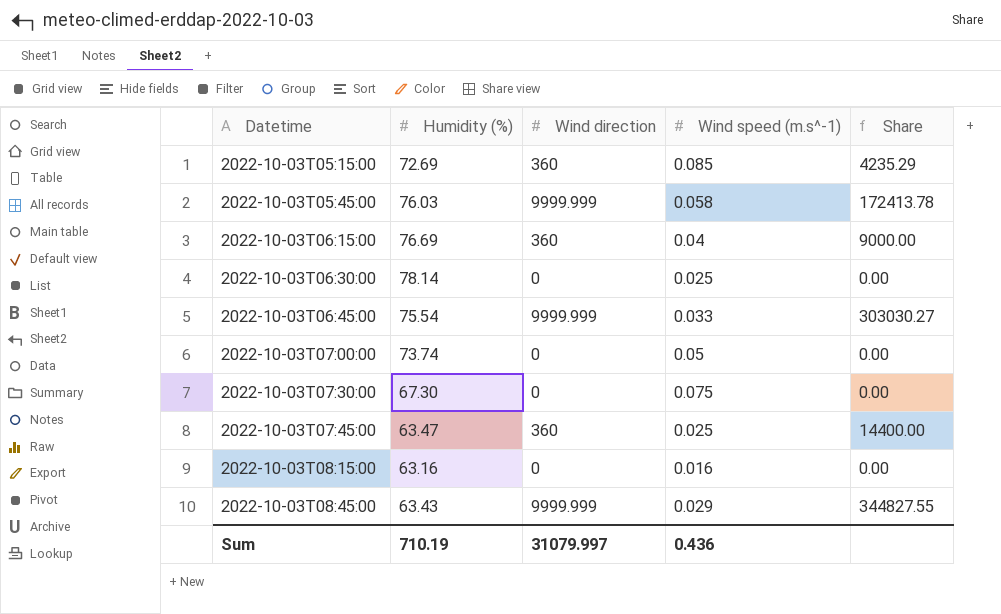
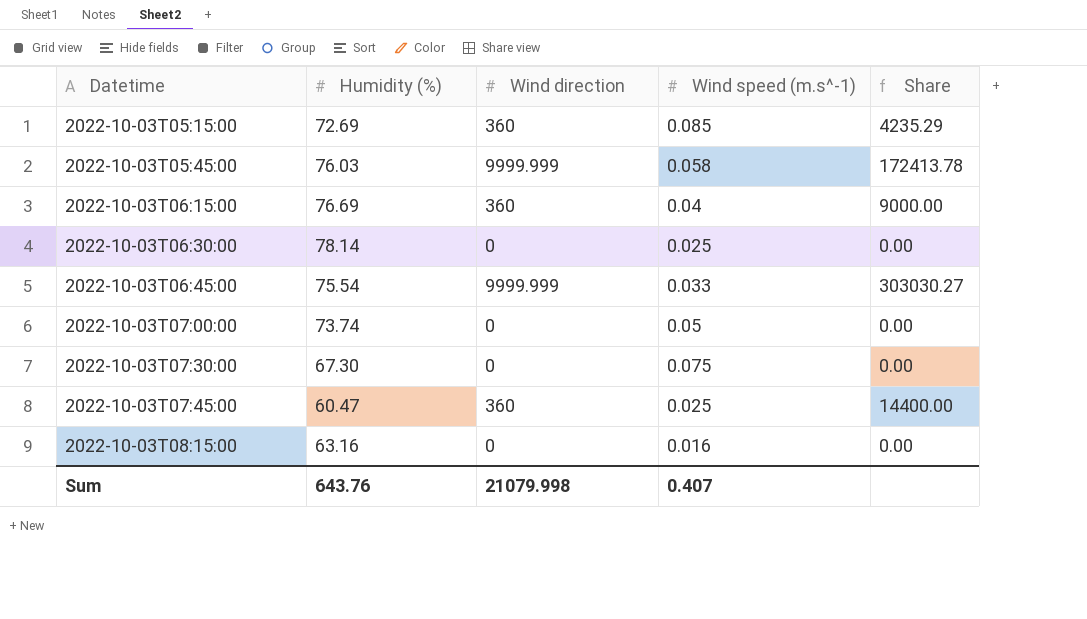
row 2022-10-03T08:45:00: 63.43 | 9999.999 | 0.029 | 344827.55 -> none
2022-10-03T07:45:00 | Humidity (%): 63.47 -> 60.47
Sum | Humidity (%): 710.19 -> 643.76
Sum | Wind direction: 31079.997 -> 21079.998
Sum | Wind speed (m.s^-1): 0.436 -> 0.407

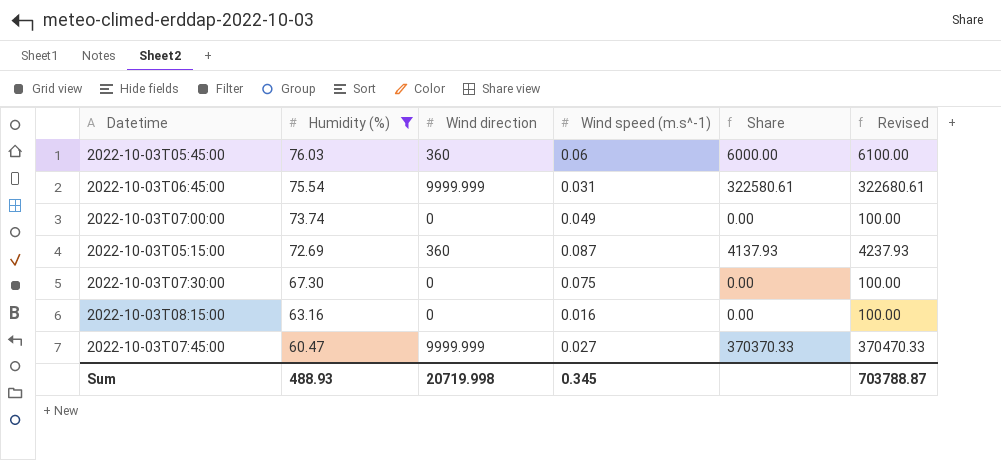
filter: none -> Humidity (%) <= 76.03
row order: Datetime ascending -> Humidity (%) descending
column Revised | formula: none -> [Share] + 100
2022-10-03T05:45:00 | Wind direction: 9999.999 -> 360
2022-10-03T05:45:00 | Wind speed (m.s^-1): 0.058 -> 0.06
2022-10-03T05:45:00 | Share: 172413.78 -> 6000.00
2022-10-03T06:45:00 | Wind speed (m.s^-1): 0.033 -> 0.031
2022-10-03T06:45:00 | Share: 303030.27 -> 322580.61
2022-10-03T07:00:00 | Wind speed (m.s^-1): 0.05 -> 0.049
2022-10-03T05:15:00 | Wind speed (m.s^-1): 0.085 -> 0.087
2022-10-03T05:15:00 | Share: 4235.29 -> 4137.93
2022-10-03T07:45:00 | Wind direction: 360 -> 9999.999
2022-10-03T07:45:00 | Wind speed (m.s^-1): 0.025 -> 0.027
2022-10-03T07:45:00 | Share: 14400.00 -> 370370.33
Sum | Humidity (%): 643.76 -> 488.93
Sum | Wind direction: 21079.998 -> 20719.998
Sum | Wind speed (m.s^-1): 0.407 -> 0.345

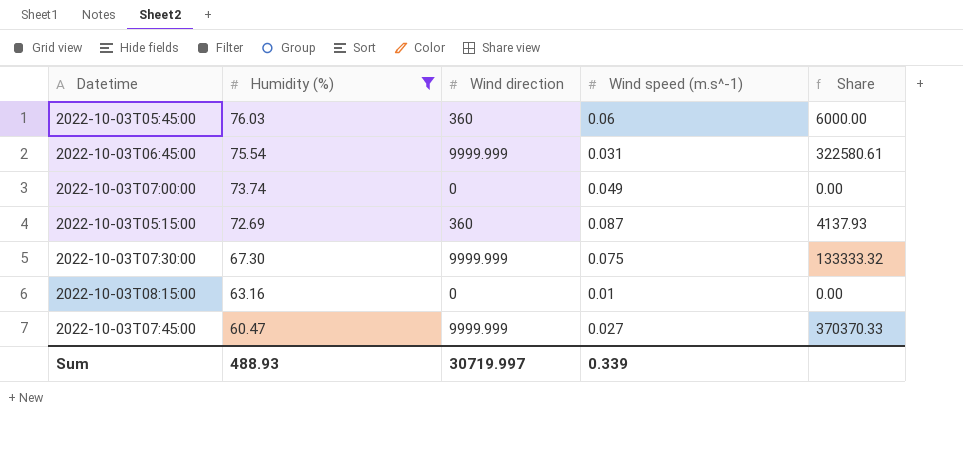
column Revised | formula: [Share] + 100 -> none
2022-10-03T07:30:00 | Wind direction: 0 -> 9999.999
2022-10-03T07:30:00 | Share: 0.00 -> 133333.32
2022-10-03T08:15:00 | Wind speed (m.s^-1): 0.016 -> 0.01
Sum | Wind direction: 20719.998 -> 30719.997
Sum | Wind speed (m.s^-1): 0.345 -> 0.339

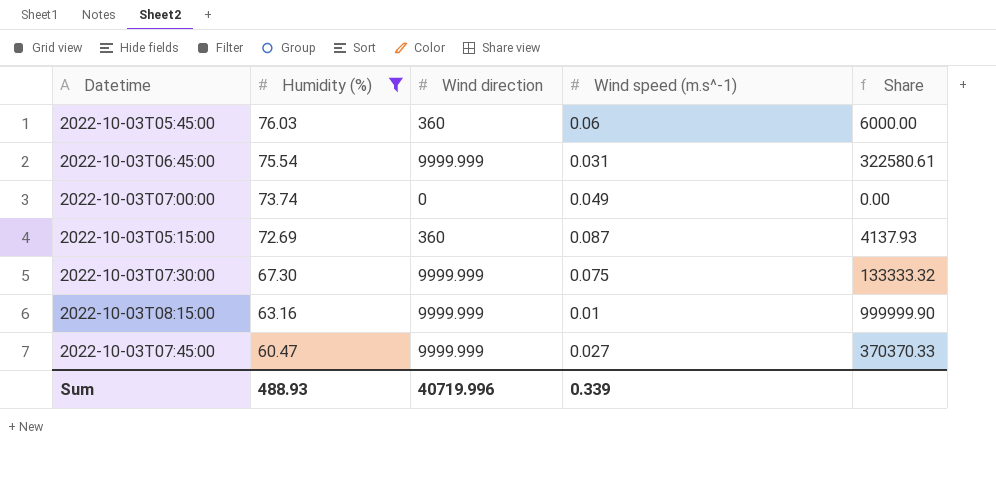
2022-10-03T08:15:00 | Wind direction: 0 -> 9999.999
2022-10-03T08:15:00 | Share: 0.00 -> 999999.90
Sum | Wind direction: 30719.997 -> 40719.996

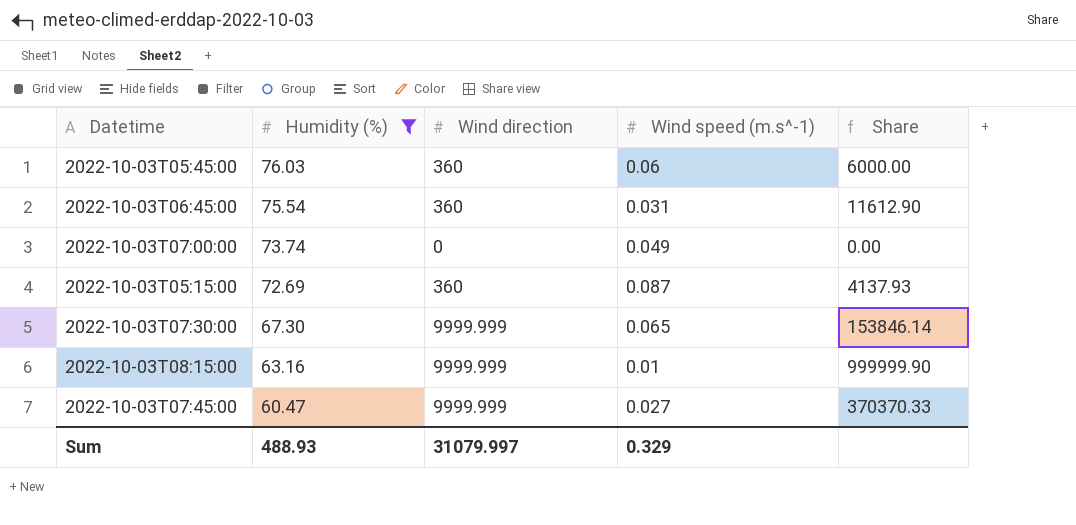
2022-10-03T06:45:00 | Wind direction: 9999.999 -> 360
2022-10-03T06:45:00 | Share: 322580.61 -> 11612.90
2022-10-03T07:30:00 | Wind speed (m.s^-1): 0.075 -> 0.065
2022-10-03T07:30:00 | Share: 133333.32 -> 153846.14
Sum | Wind direction: 40719.996 -> 31079.997
Sum | Wind speed (m.s^-1): 0.339 -> 0.329

